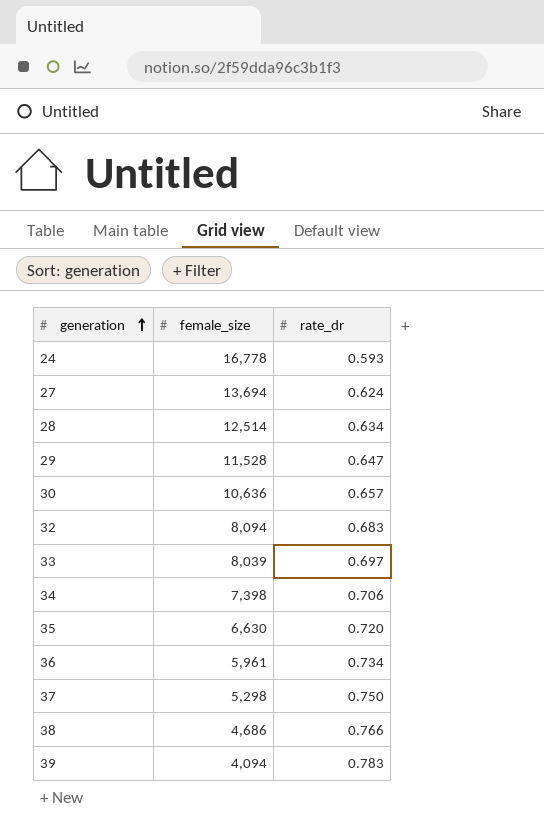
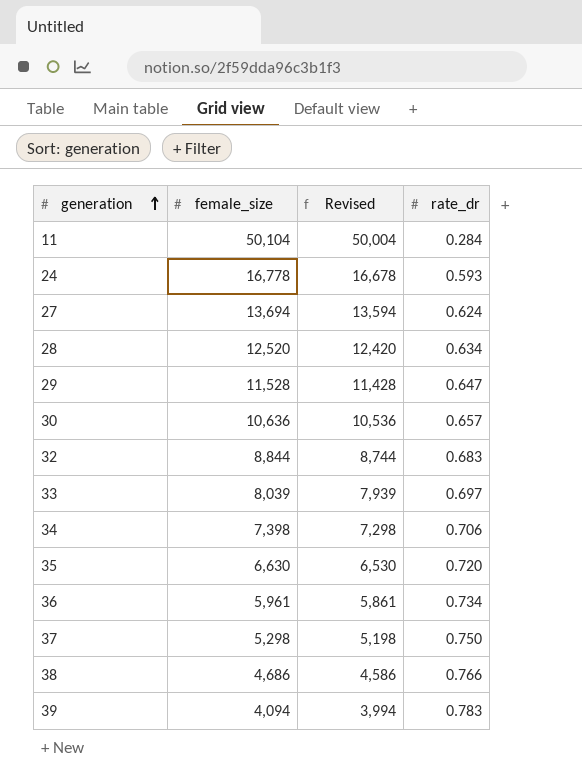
column Revised | formula: none -> [female_size] - 100
row 11: none -> 50,104 | 50,004 | 0.284
28 | female_size: 12,514 -> 12,520
32 | female_size: 8,094 -> 8,844

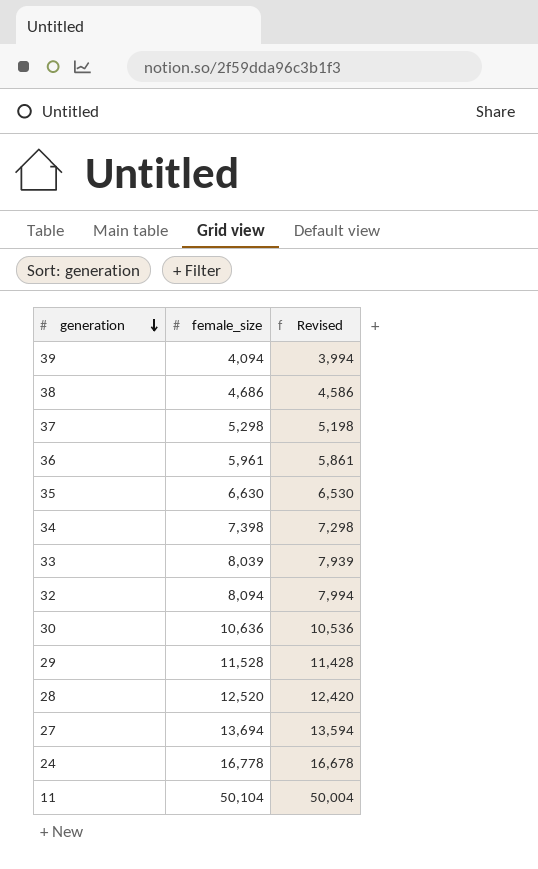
row order: generation ascending -> generation descending
column rate_dr | position: 4 -> none
32 | female_size: 8,844 -> 8,094
32 | Revised: 8,744 -> 7,994

